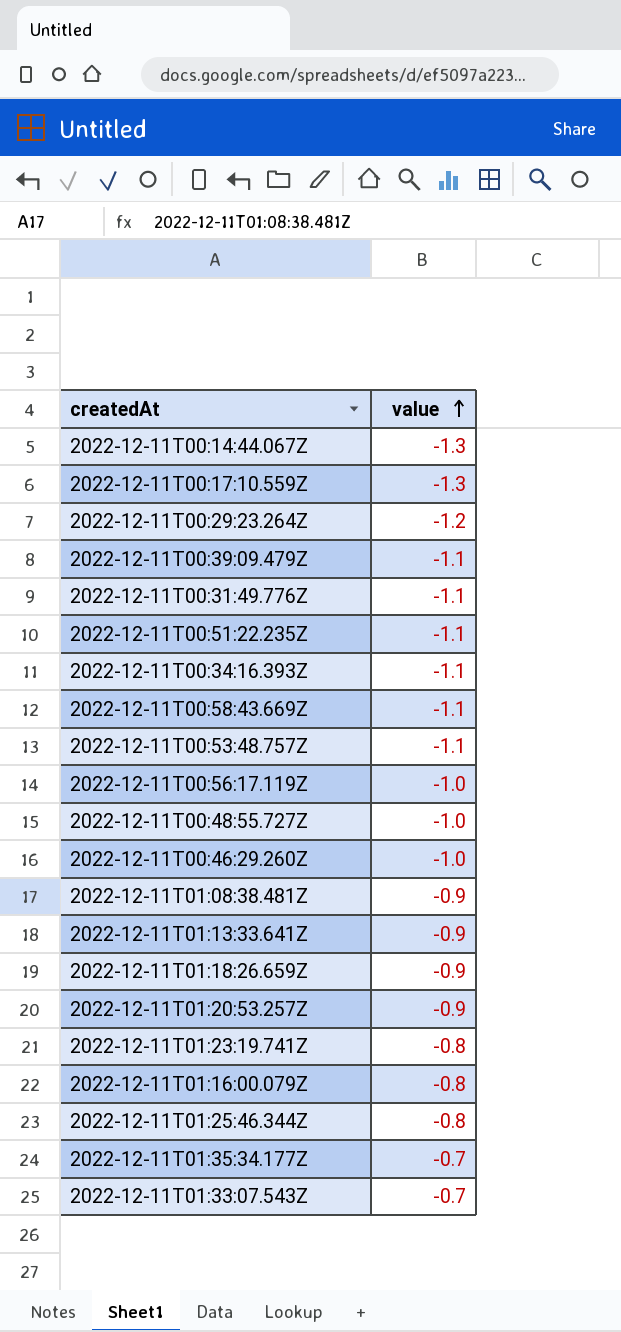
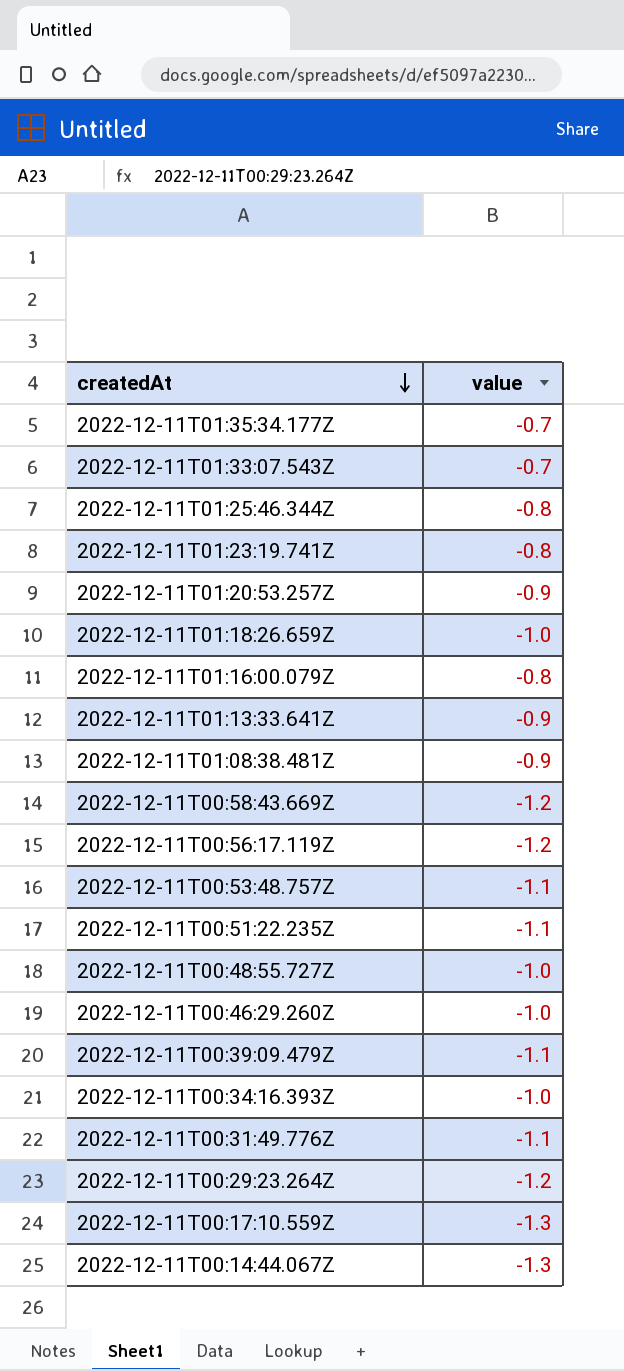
row order: value ascending -> createdAt descending
2022-12-11T01:18:26.659Z | value: -0.9 -> -1.0
2022-12-11T00:58:43.669Z | value: -1.1 -> -1.2
2022-12-11T00:56:17.119Z | value: -1.0 -> -1.2
2022-12-11T00:34:16.393Z | value: -1.1 -> -1.0

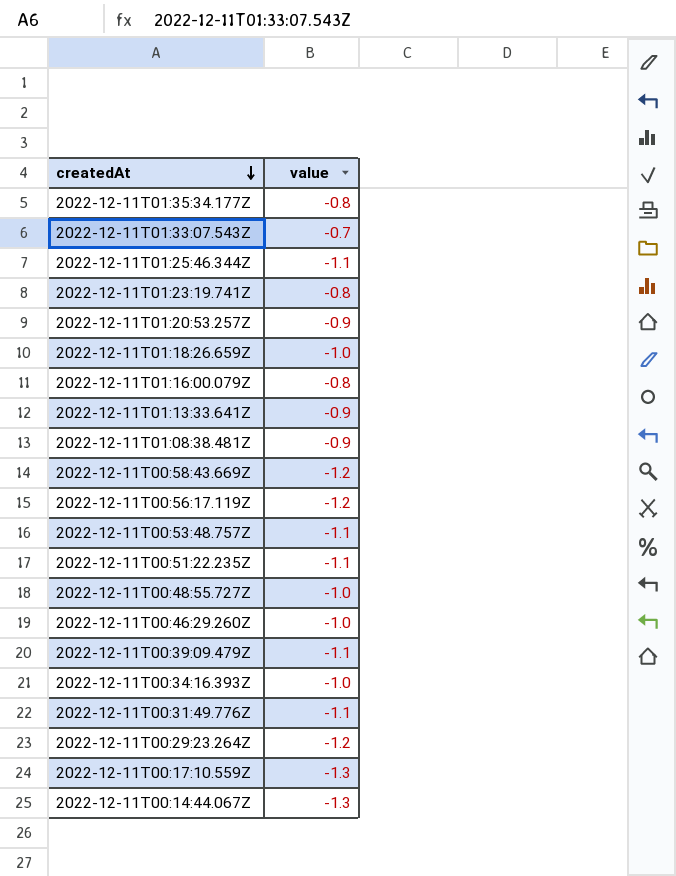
2022-12-11T01:35:34.177Z | value: -0.7 -> -0.8
2022-12-11T01:25:46.344Z | value: -0.8 -> -1.1

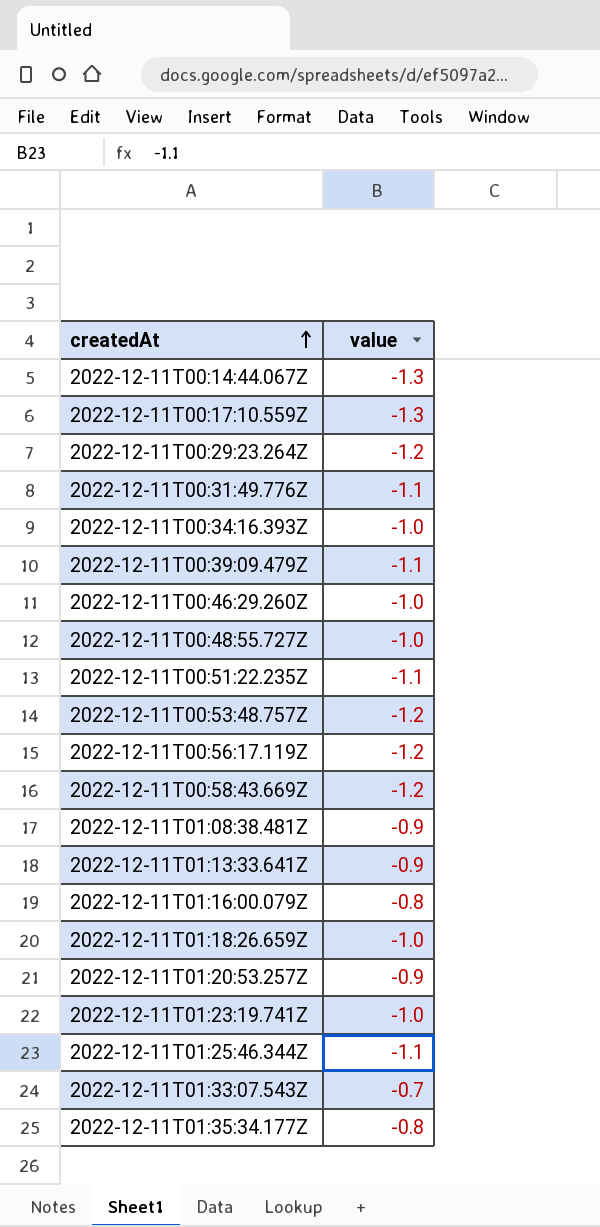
row order: createdAt descending -> createdAt ascending
2022-12-11T00:53:48.757Z | value: -1.1 -> -1.2
2022-12-11T01:23:19.741Z | value: -0.8 -> -1.0

